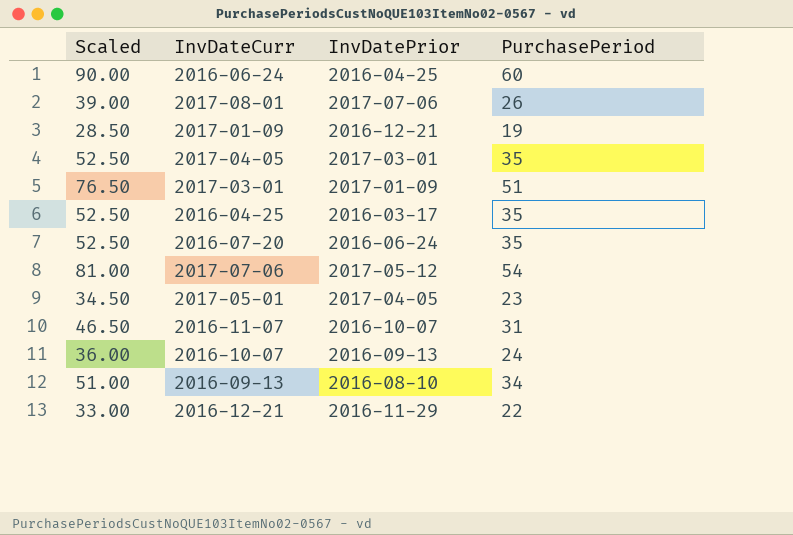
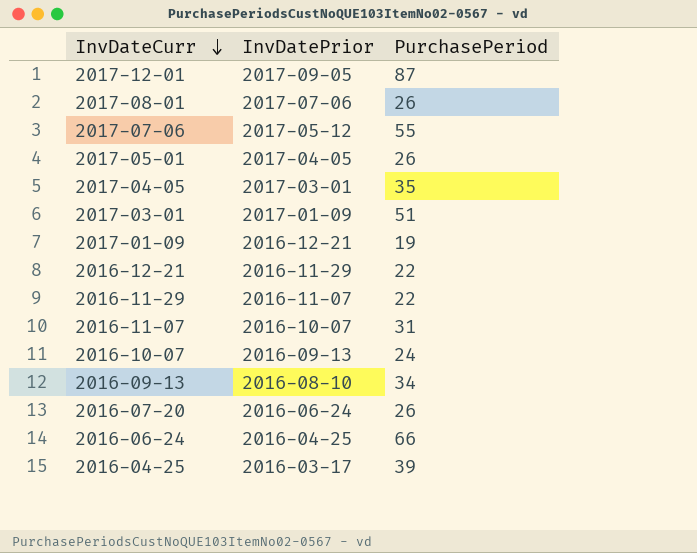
row order: none -> InvDateCurr descending
column Scaled | formula: [PurchasePeriod] * 1.5 -> none
row 2017-12-01: none -> 2017-09-05 | 87
2017-07-06 | PurchasePeriod: 54 -> 55
2017-05-01 | PurchasePeriod: 23 -> 26
row 2016-11-29: none -> 2016-11-07 | 22
2016-07-20 | PurchasePeriod: 35 -> 26
2016-06-24 | PurchasePeriod: 60 -> 66
2016-04-25 | PurchasePeriod: 35 -> 39

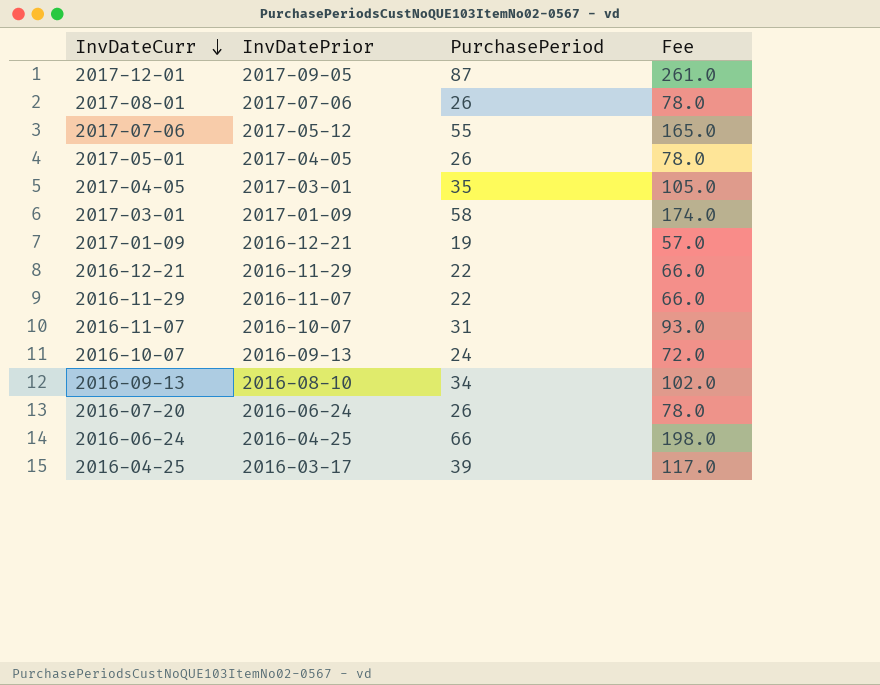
column Fee | formula: none -> [PurchasePeriod] * 3
2017-03-01 | PurchasePeriod: 51 -> 58

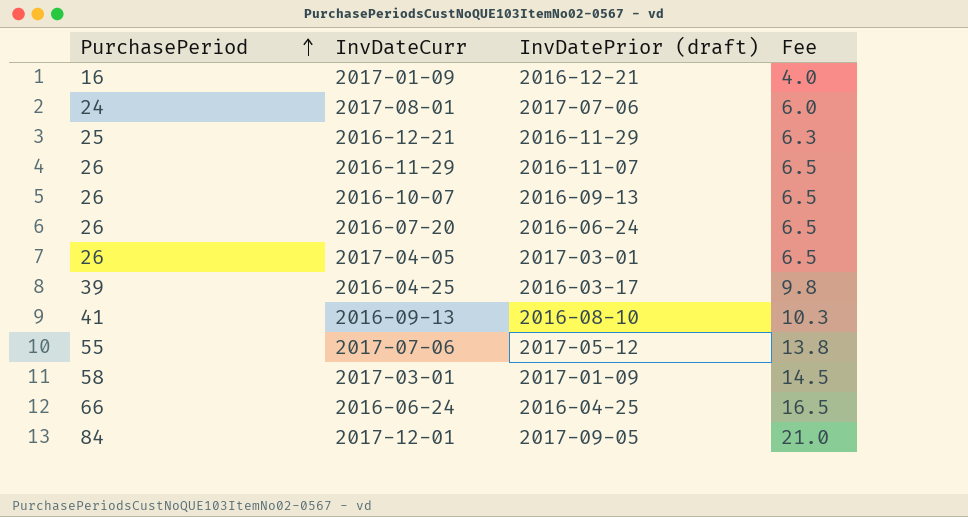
row order: InvDateCurr descending -> PurchasePeriod ascending
column PurchasePeriod | position: 3 -> 1
column name: InvDatePrior -> InvDatePrior (draft)
column Fee | formula: [PurchasePeriod] * 3 -> [PurchasePeriod] * 0.25
row 2017-05-01: 2017-04-05 | 26 | 78.0 -> none
row 2016-11-07: 2016-10-07 | 31 | 93.0 -> none
2017-01-09 | PurchasePeriod: 19 -> 16
2017-08-01 | PurchasePeriod: 26 -> 24
2016-12-21 | PurchasePeriod: 22 -> 25
2016-11-29 | PurchasePeriod: 22 -> 26
2016-10-07 | PurchasePeriod: 24 -> 26
2017-04-05 | PurchasePeriod: 35 -> 26
2016-09-13 | PurchasePeriod: 34 -> 41
2017-12-01 | PurchasePeriod: 87 -> 84

